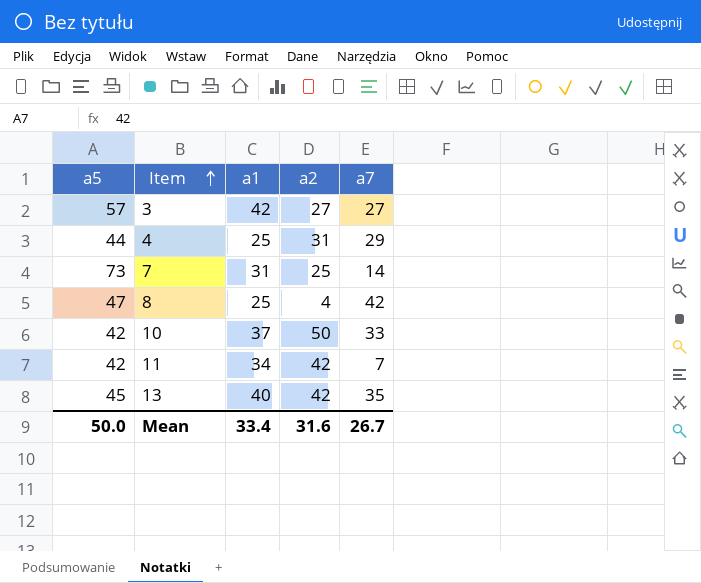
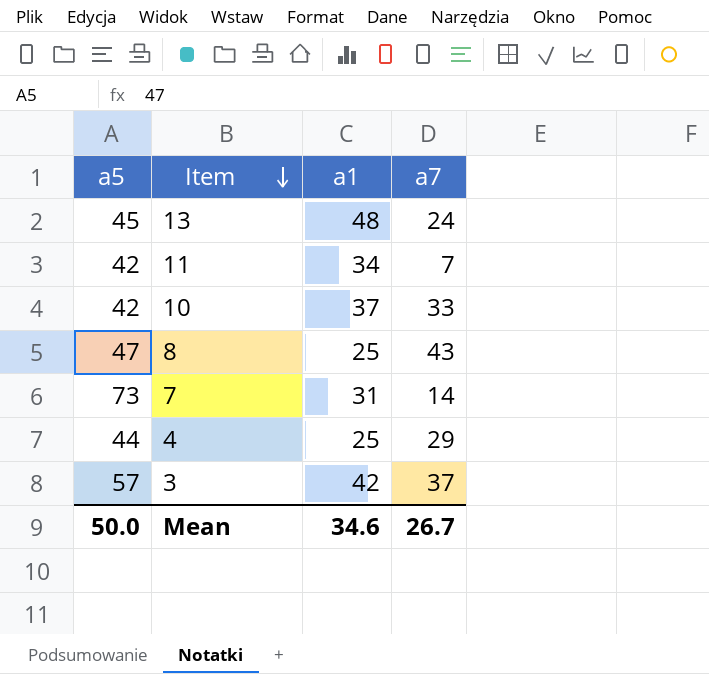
row order: Item ascending -> Item descending
column a2 | position: 4 -> none
13 | a1: 40 -> 48
13 | a7: 35 -> 24
8 | a7: 42 -> 43
3 | a7: 27 -> 37
Mean | a1: 33.4 -> 34.6

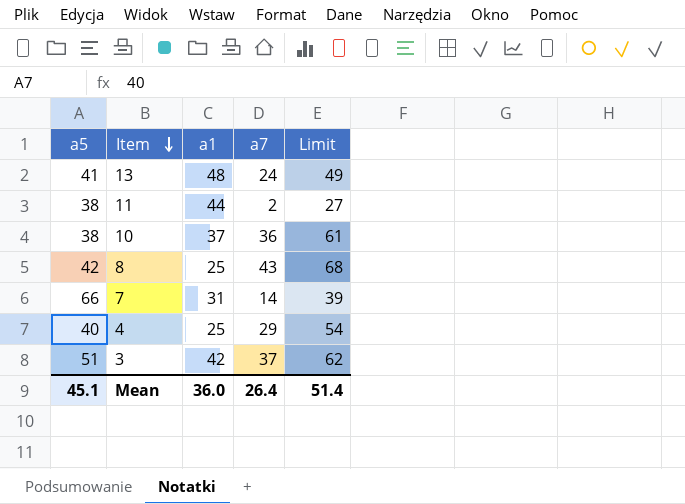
column Limit | formula: none -> [a7] + 25
13 | a5: 45 -> 41
11 | a5: 42 -> 38
11 | a1: 34 -> 44
11 | a7: 7 -> 2
10 | a5: 42 -> 38
10 | a7: 33 -> 36
8 | a5: 47 -> 42
7 | a5: 73 -> 66
4 | a5: 44 -> 40
3 | a5: 57 -> 51
Mean | a5: 50.0 -> 45.1
Mean | a1: 34.6 -> 36.0
Mean | a7: 26.7 -> 26.4

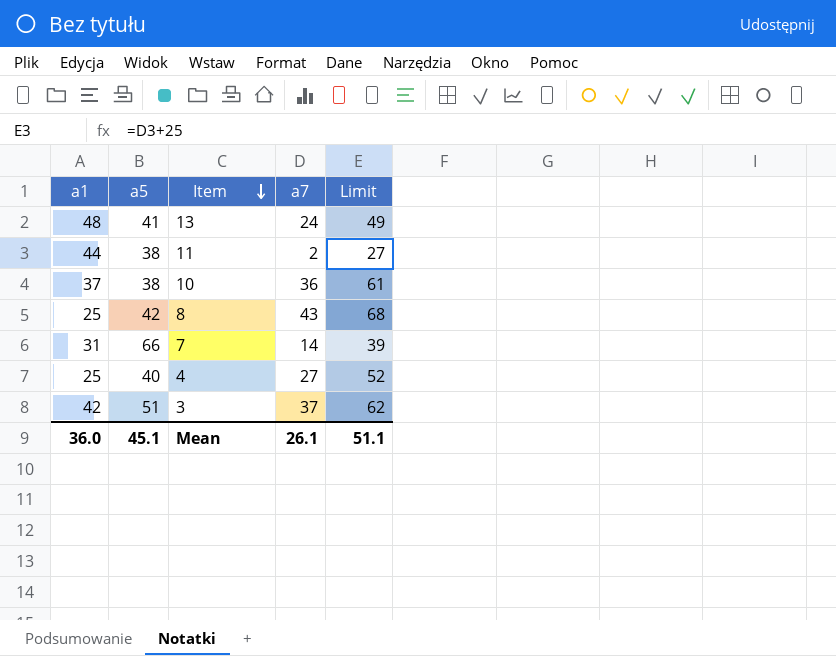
column a1 | position: 3 -> 1
4 | a7: 29 -> 27
4 | Limit: 54 -> 52
Mean | a7: 26.4 -> 26.1
Mean | Limit: 51.4 -> 51.1

